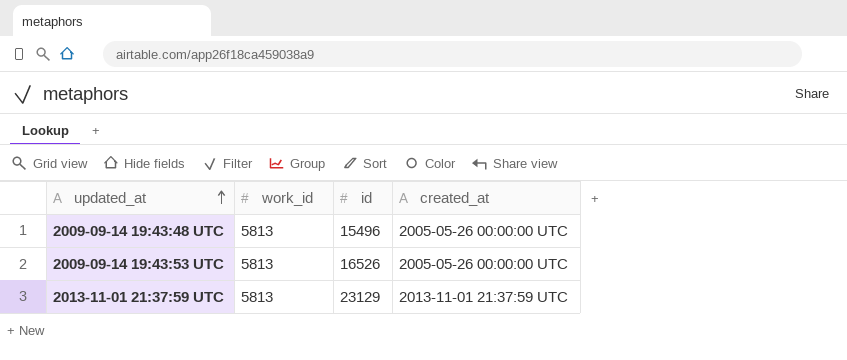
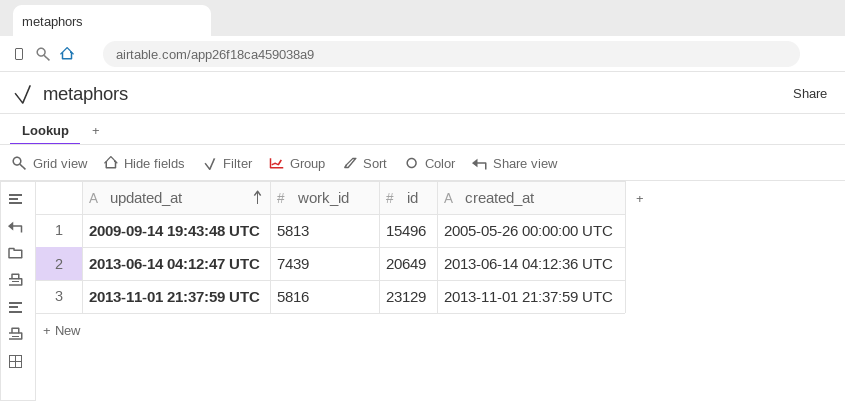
row 2009-09-14 19:43:53 UTC: 5813 | 16526 | 2005-05-26 00:00:00 UTC -> none
row 2013-06-14 04:12:47 UTC: none -> 7439 | 20649 | 2013-06-14 04:12:36 UTC
2013-11-01 21:37:59 UTC | work_id: 5813 -> 5816

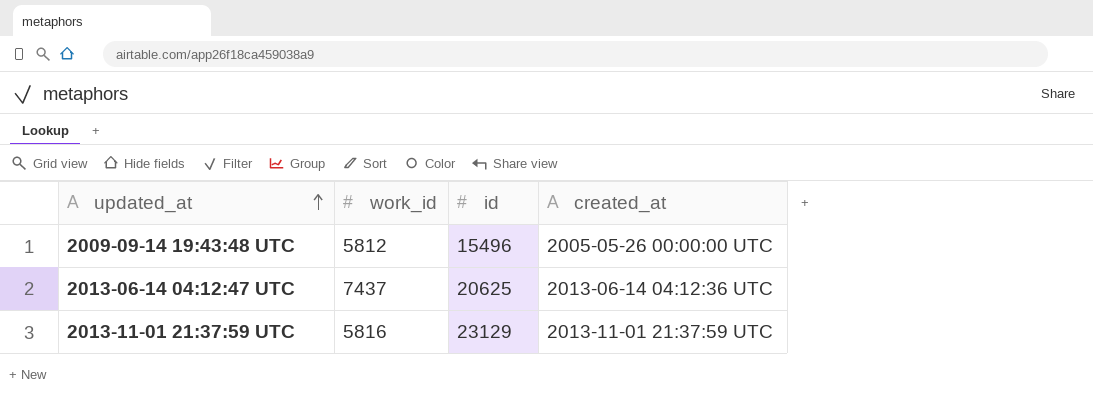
2009-09-14 19:43:48 UTC | work_id: 5813 -> 5812
2013-06-14 04:12:47 UTC | work_id: 7439 -> 7437
2013-06-14 04:12:47 UTC | id: 20649 -> 20625

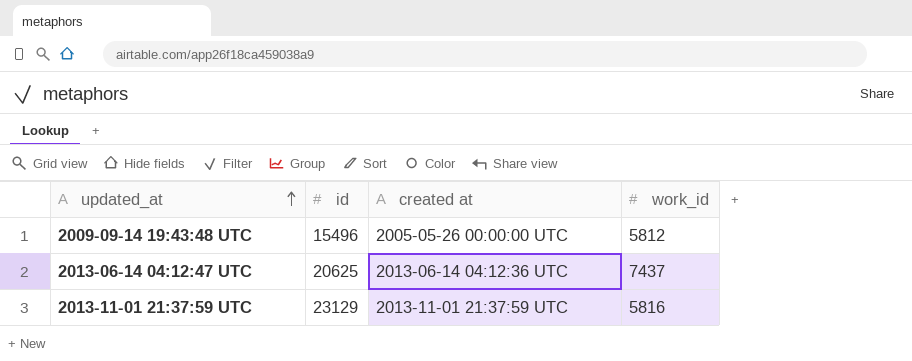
column name: created_at -> created at
column work_id | position: 2 -> 4

